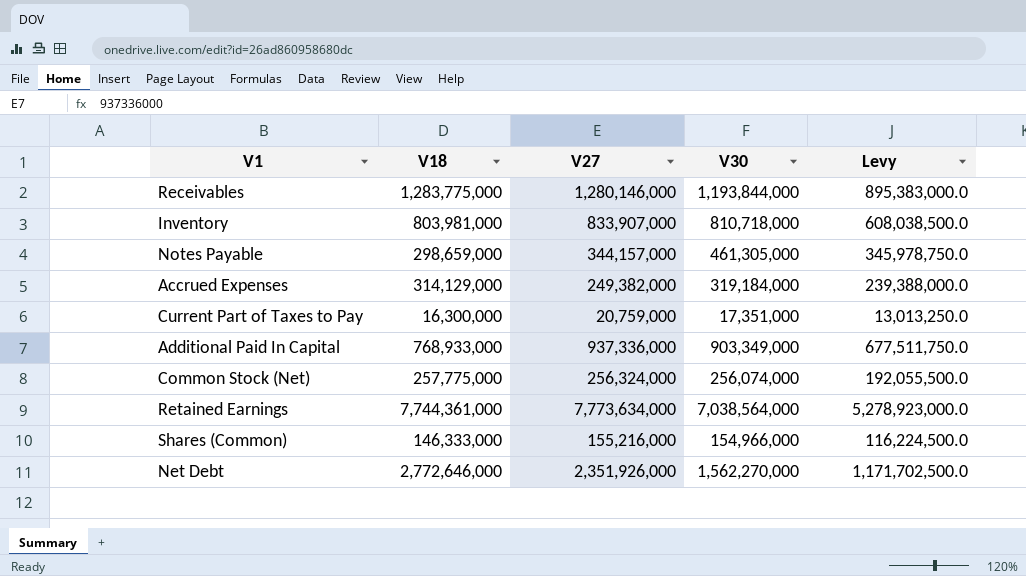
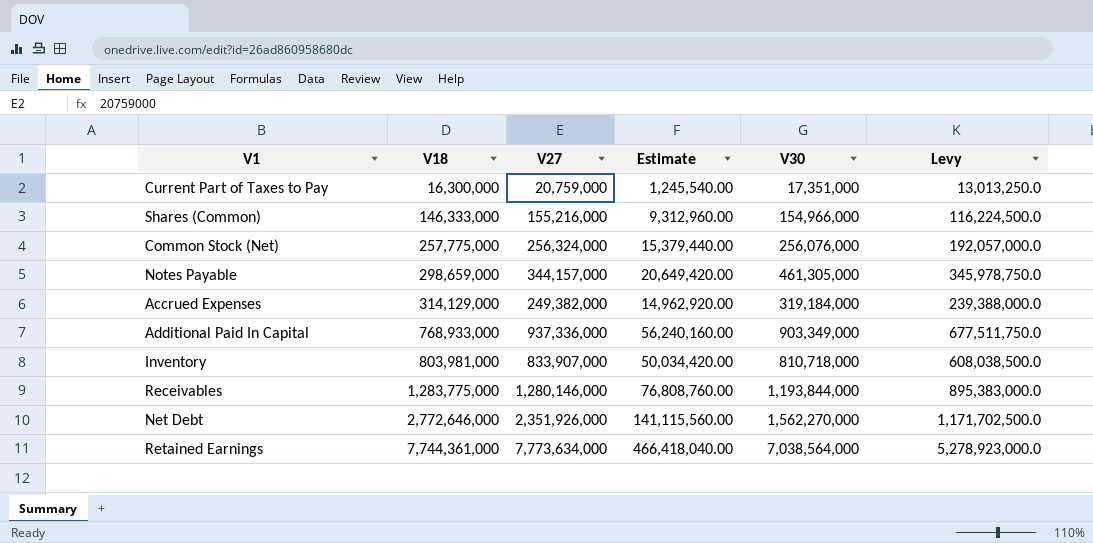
row order: none -> V18 ascending
column Estimate | formula: none -> [V27] * 0.06
Common Stock (Net) | V30: 256,074,000 -> 256,076,000
Common Stock (Net) | Levy: 192,055,500.0 -> 192,057,000.0

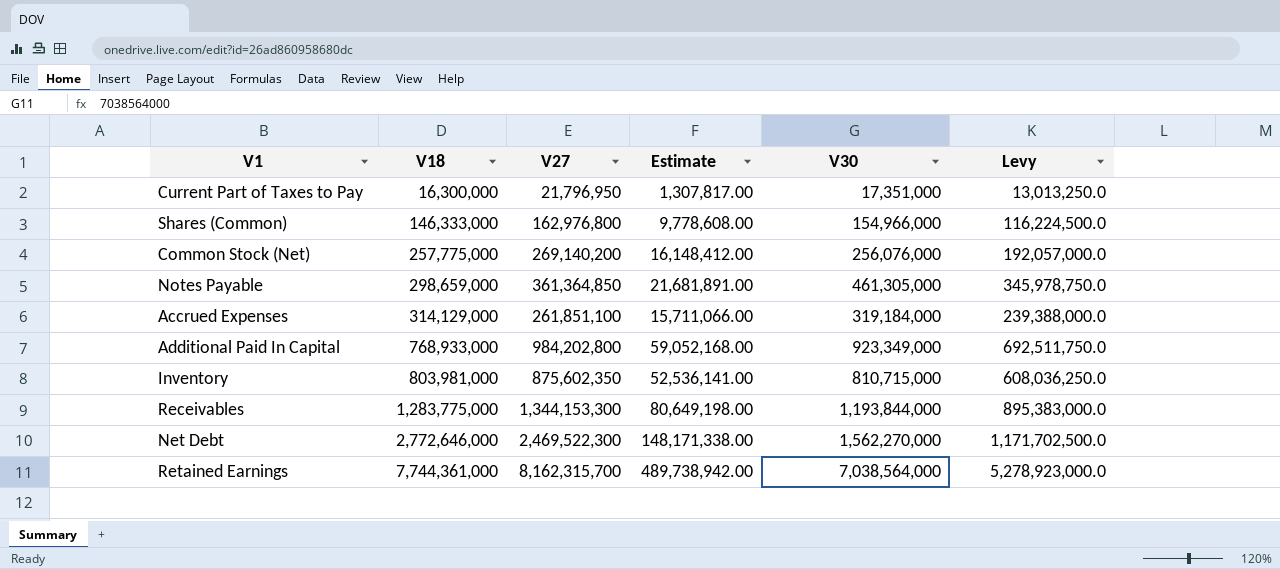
Current Part of Taxes to Pay | V27: 20,759,000 -> 21,796,950
Current Part of Taxes to Pay | Estimate: 1,245,540.00 -> 1,307,817.00
Shares (Common) | V27: 155,216,000 -> 162,976,800
Shares (Common) | Estimate: 9,312,960.00 -> 9,778,608.00
Common Stock (Net) | V27: 256,324,000 -> 269,140,200
Common Stock (Net) | Estimate: 15,379,440.00 -> 16,148,412.00
Notes Payable | V27: 344,157,000 -> 361,364,850
Notes Payable | Estimate: 20,649,420.00 -> 21,681,891.00
Accrued Expenses | V27: 249,382,000 -> 261,851,100
Accrued Expenses | Estimate: 14,962,920.00 -> 15,711,066.00
Additional Paid In Capital | V27: 937,336,000 -> 984,202,800
Additional Paid In Capital | Estimate: 56,240,160.00 -> 59,052,168.00
Additional Paid In Capital | V30: 903,349,000 -> 923,349,000
Additional Paid In Capital | Levy: 677,511,750.0 -> 692,511,750.0
Inventory | V27: 833,907,000 -> 875,602,350
Inventory | Estimate: 50,034,420.00 -> 52,536,141.00
Inventory | V30: 810,718,000 -> 810,715,000
Inventory | Levy: 608,038,500.0 -> 608,036,250.0
Receivables | V27: 1,280,146,000 -> 1,344,153,300
Receivables | Estimate: 76,808,760.00 -> 80,649,198.00
Net Debt | V27: 2,351,926,000 -> 2,469,522,300
Net Debt | Estimate: 141,115,560.00 -> 148,171,338.00
Retained Earnings | V27: 7,773,634,000 -> 8,162,315,700
Retained Earnings | Estimate: 466,418,040.00 -> 489,738,942.00

